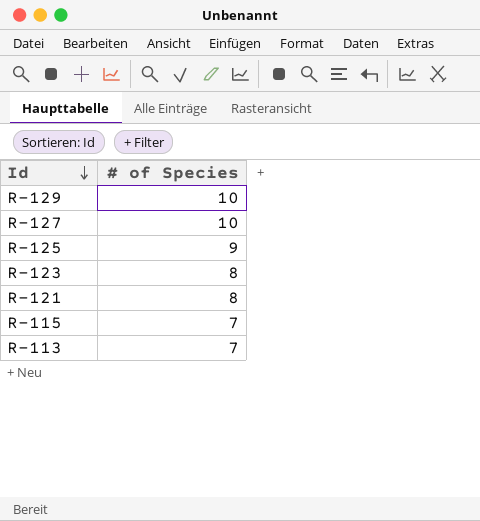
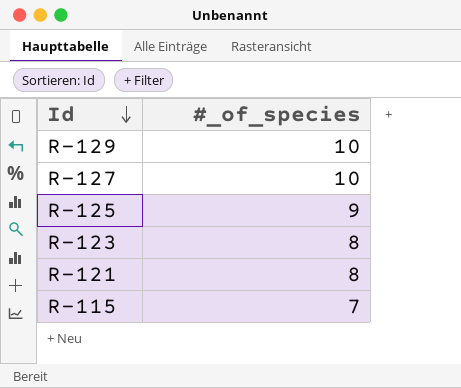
column name: # of Species -> #_of_species
row R-113: 7 -> none

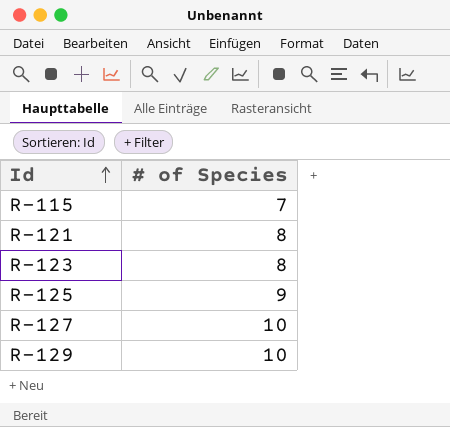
row order: Id descending -> Id ascending
column name: #_of_species -> # of Species

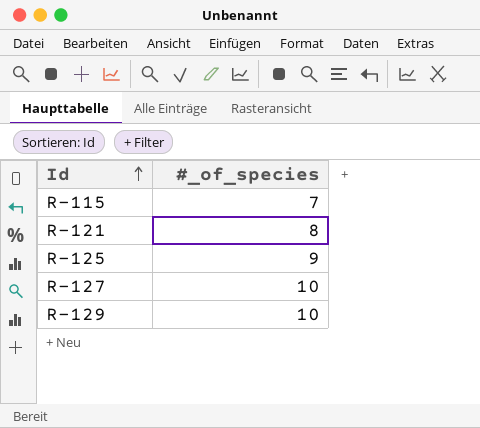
column name: # of Species -> #_of_species
row R-123: 8 -> none

